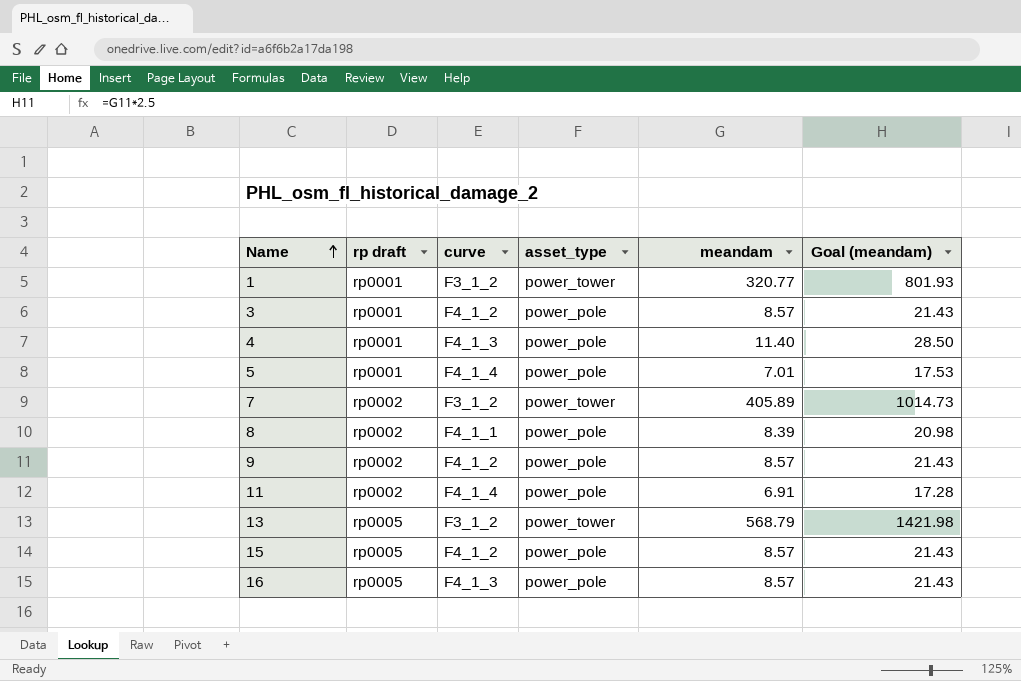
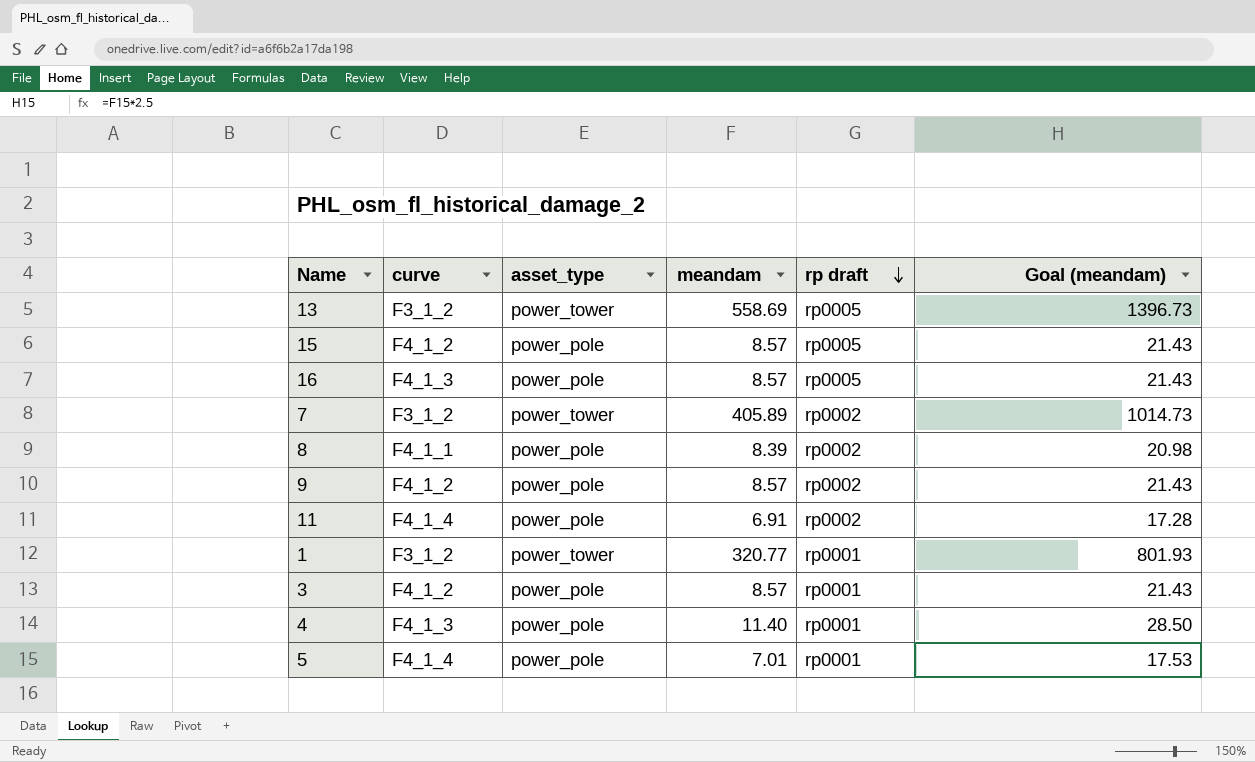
row order: Name ascending -> rp draft descending
column rp draft | position: 2 -> 5
13 | meandam: 568.79 -> 558.69
13 | Goal (meandam): 1421.98 -> 1396.73

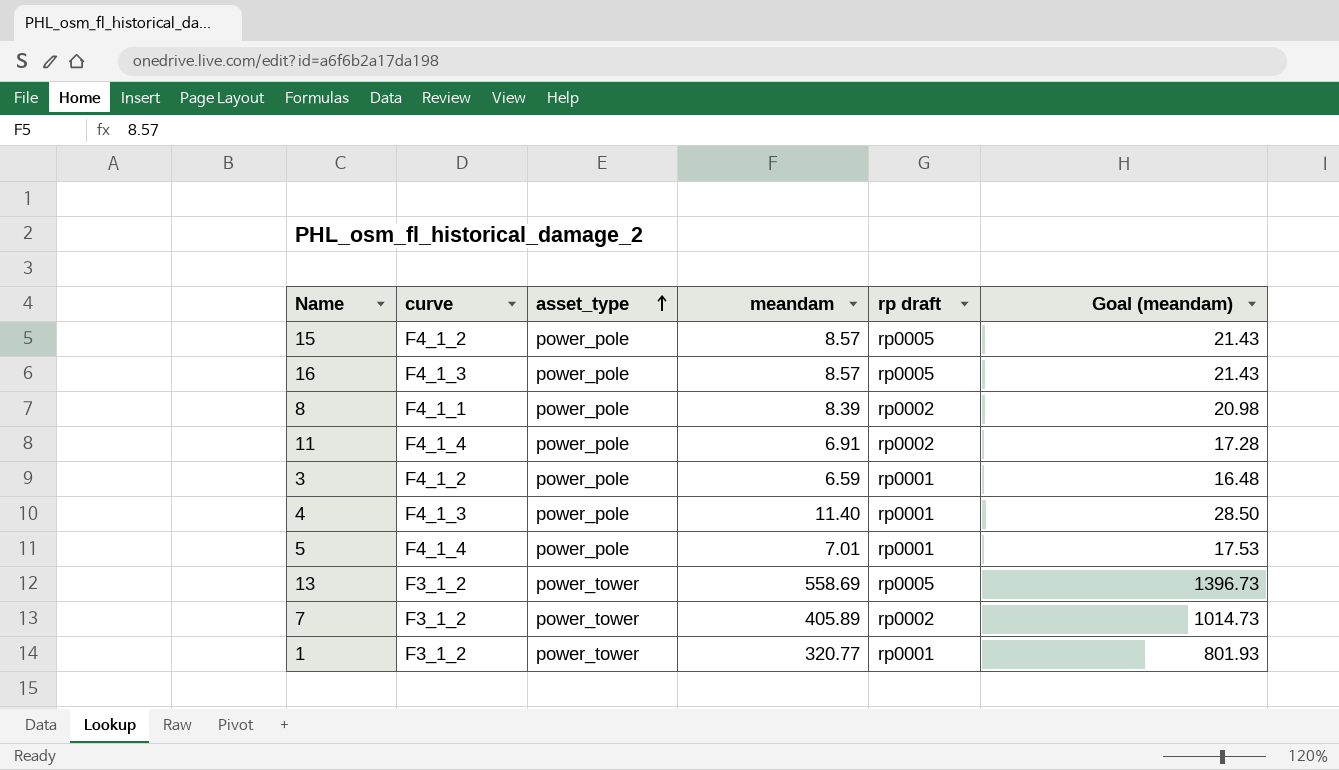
row order: rp draft descending -> asset_type ascending
row 9: F4_1_2 | power_pole | 8.57 | rp0002 | 21.43 -> none
3 | meandam: 8.57 -> 6.59
3 | Goal (meandam): 21.43 -> 16.48

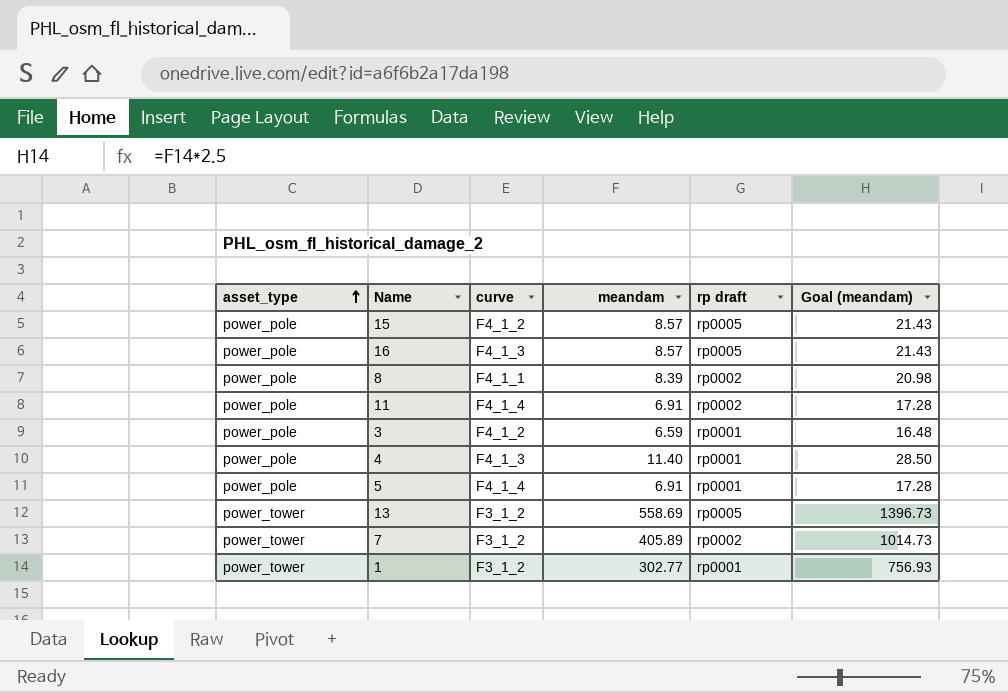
column asset_type | position: 3 -> 1
5 | meandam: 7.01 -> 6.91
5 | Goal (meandam): 17.53 -> 17.28
1 | meandam: 320.77 -> 302.77
1 | Goal (meandam): 801.93 -> 756.93

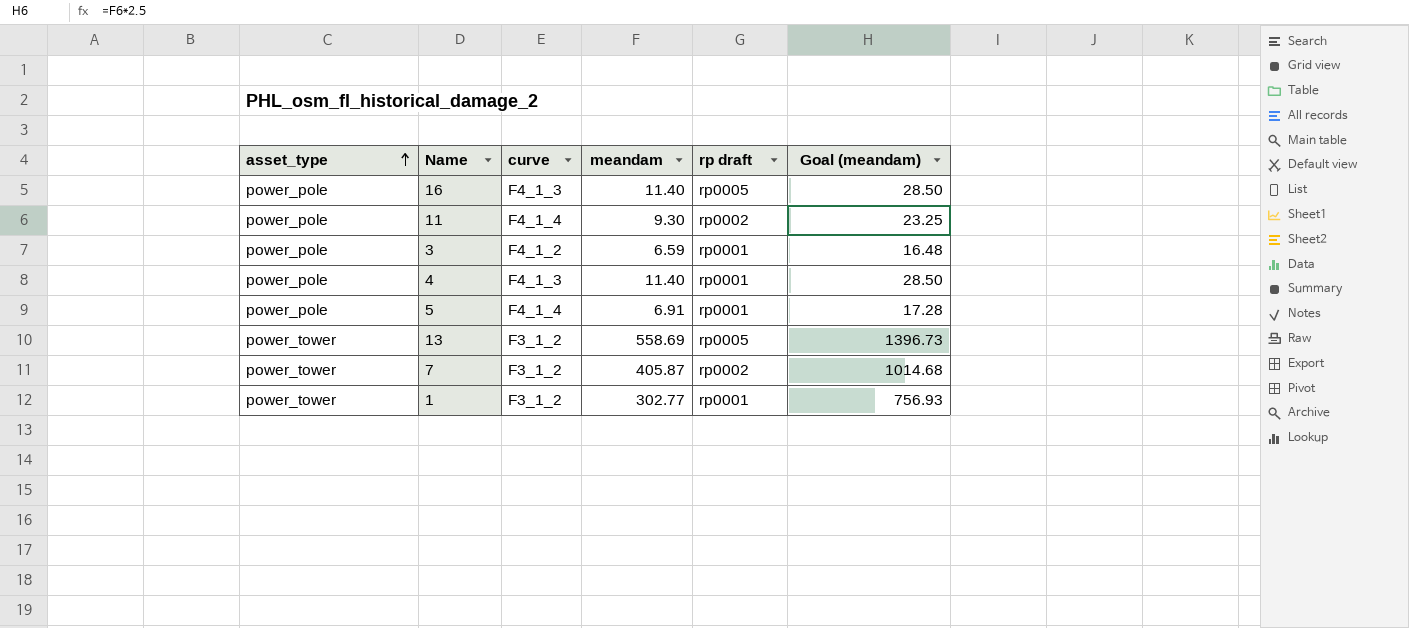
row 15: power_pole | F4_1_2 | 8.57 | rp0005 | 21.43 -> none
row 8: power_pole | F4_1_1 | 8.39 | rp0002 | 20.98 -> none
16 | meandam: 8.57 -> 11.40
16 | Goal (meandam): 21.43 -> 28.50
11 | meandam: 6.91 -> 9.30
11 | Goal (meandam): 17.28 -> 23.25
7 | meandam: 405.89 -> 405.87
7 | Goal (meandam): 1014.73 -> 1014.68

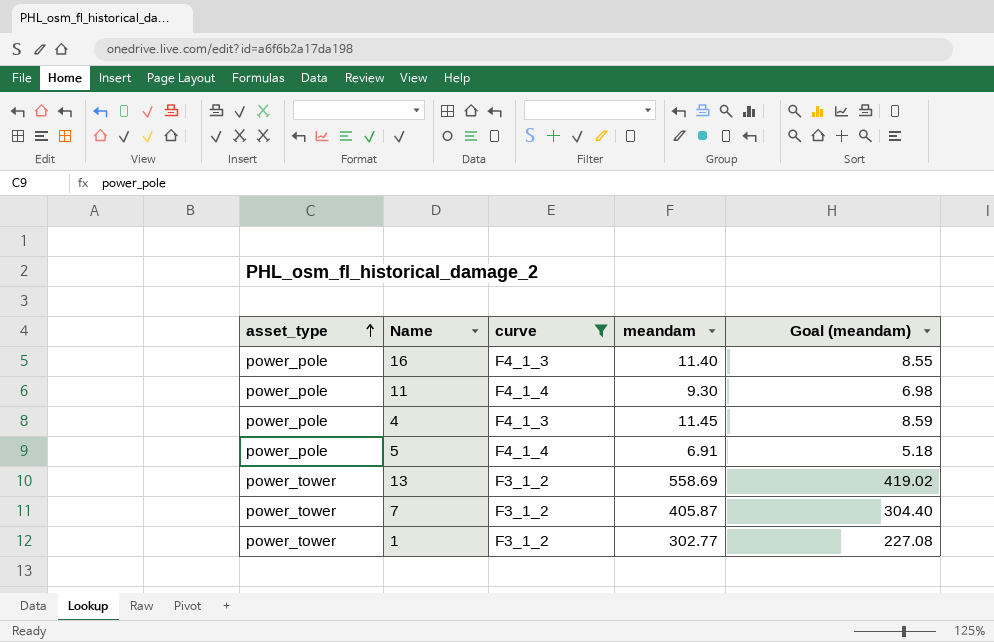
filter: none -> curve != F4_1_2
column rp draft | position: 5 -> none
column Goal (meandam) | formula: [meandam] * 2.5 -> [meandam] * 0.75
4 | meandam: 11.40 -> 11.45

